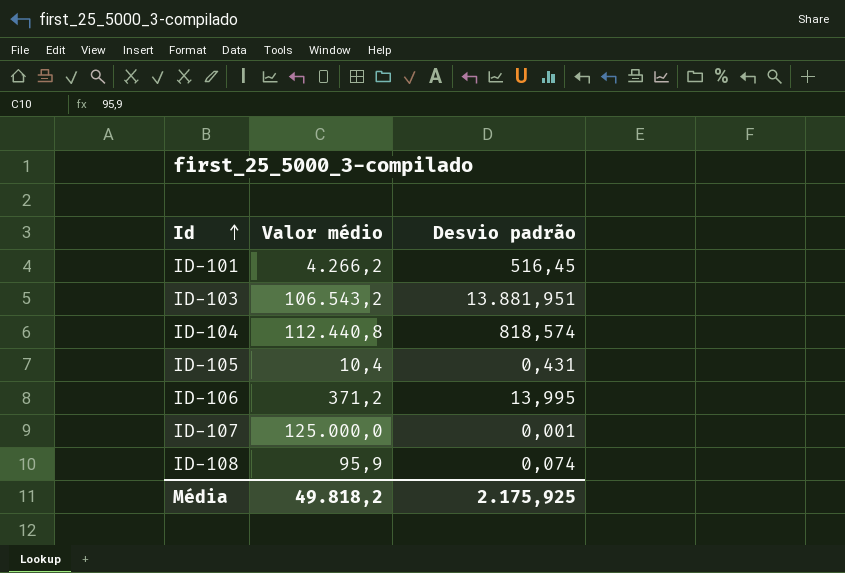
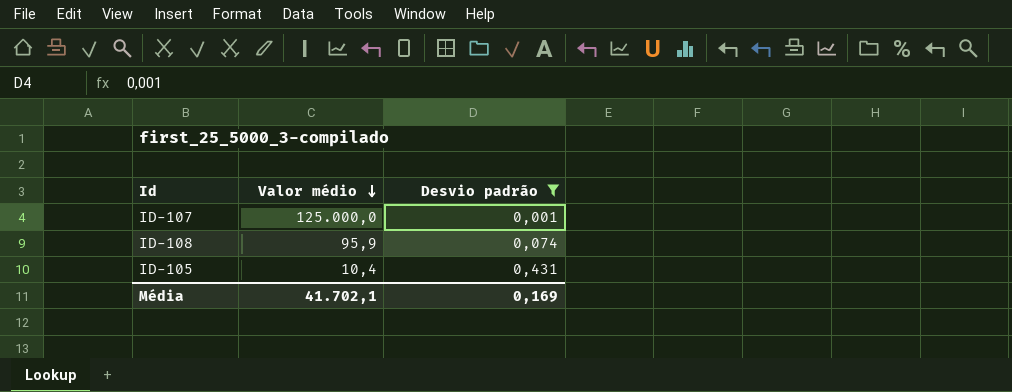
filter: none -> Desvio padrão <= 0,431
row order: Id ascending -> Valor médio descending
Média | Valor médio: 49.818,2 -> 41.702,1
Média | Desvio padrão: 2.175,925 -> 0,169

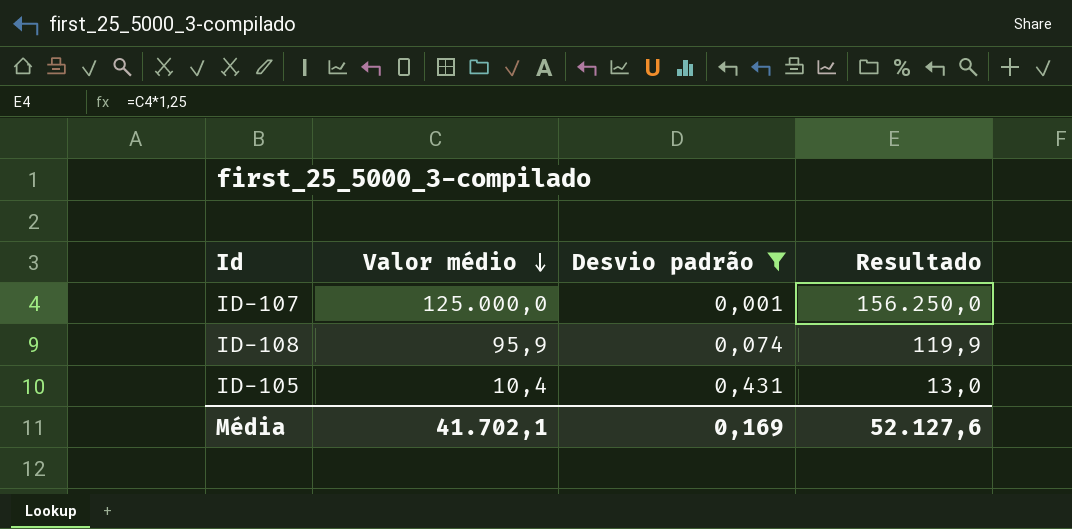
column Resultado | formula: none -> [Valor médio] * 1,25

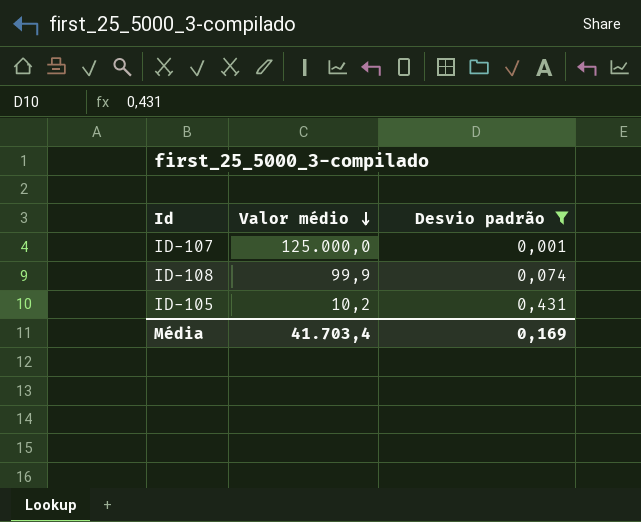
column Resultado | formula: [Valor médio] * 1,25 -> none
ID-108 | Valor médio: 95,9 -> 99,9
ID-105 | Valor médio: 10,4 -> 10,2
Média | Valor médio: 41.702,1 -> 41.703,4

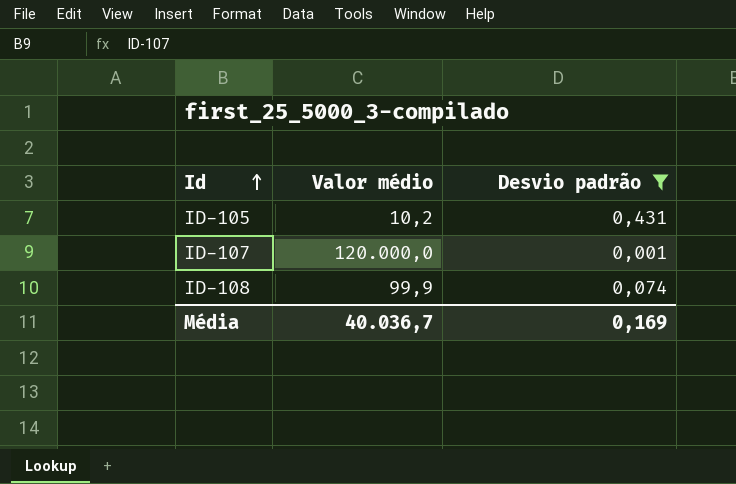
row order: Valor médio descending -> Id ascending
ID-107 | Valor médio: 125.000,0 -> 120.000,0
Média | Valor médio: 41.703,4 -> 40.036,7

